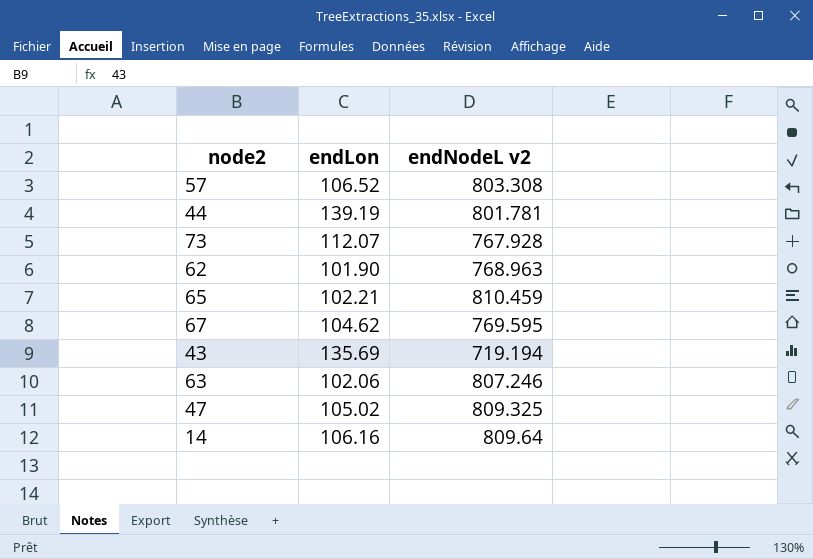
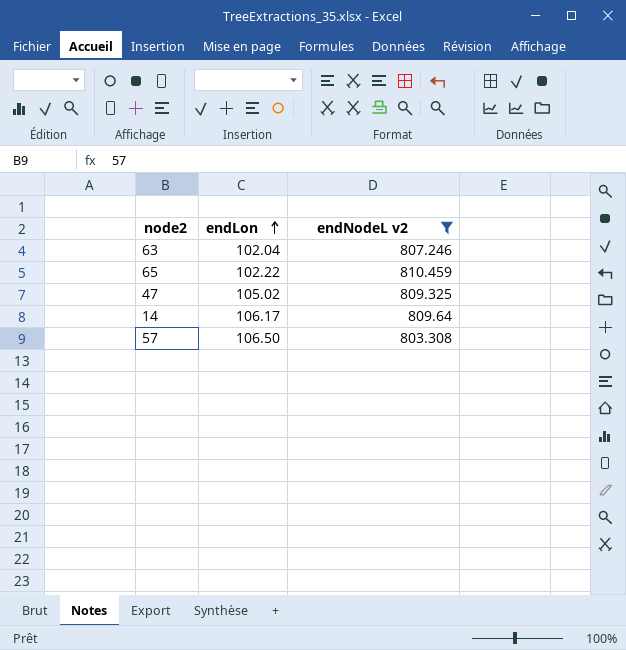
filter: none -> endNodeL v2 >= 803.308
row order: none -> endLon ascending
63 | endLon: 102.06 -> 102.04
65 | endLon: 102.21 -> 102.22
14 | endLon: 106.16 -> 106.17
57 | endLon: 106.52 -> 106.50

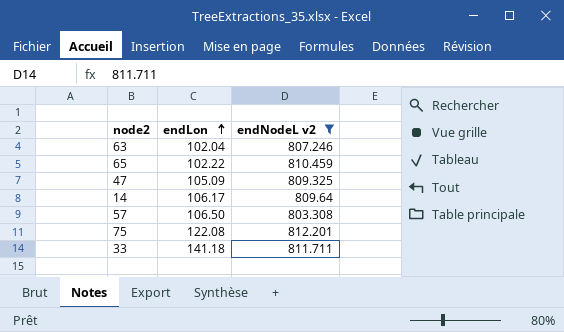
47 | endLon: 105.02 -> 105.09
row 75: none -> 122.08 | 812.201
row 33: none -> 141.18 | 811.711

